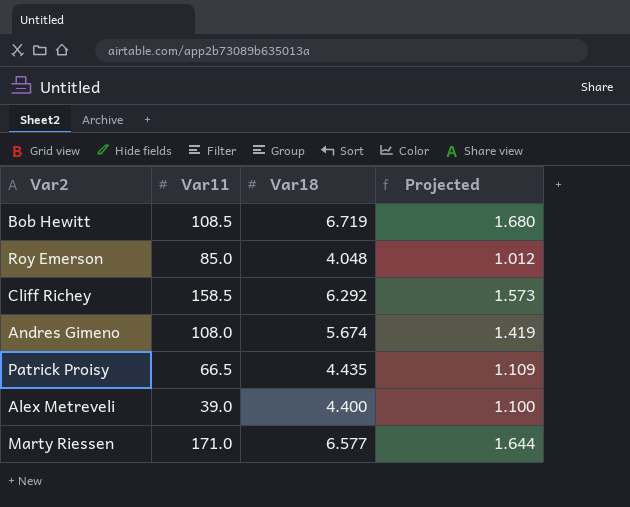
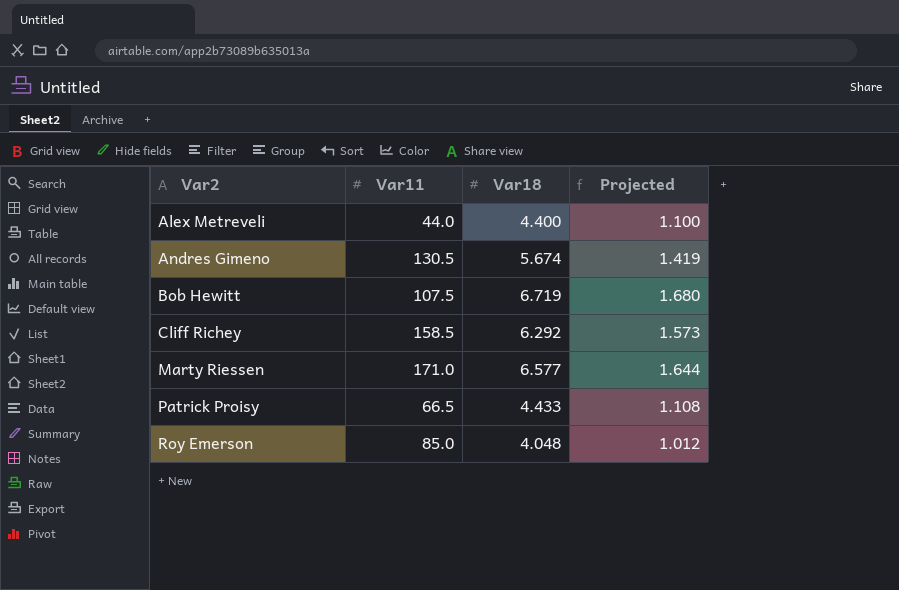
row order: none -> Var2 ascending
Alex Metreveli | Var11: 39.0 -> 44.0
Andres Gimeno | Var11: 108.0 -> 130.5
Bob Hewitt | Var11: 108.5 -> 107.5
Patrick Proisy | Var18: 4.435 -> 4.433
Patrick Proisy | Projected: 1.109 -> 1.108

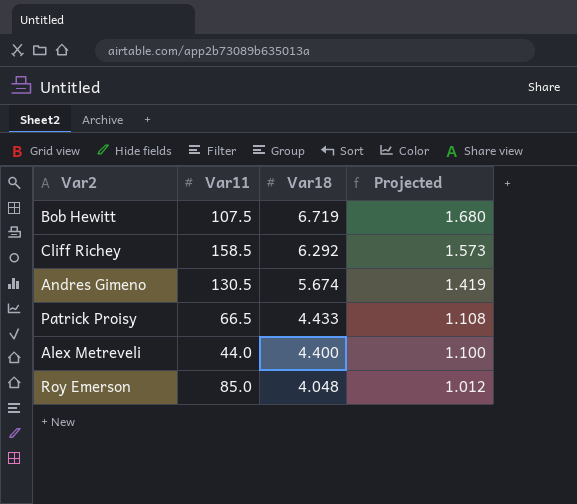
row order: Var2 ascending -> Var18 descending
row Marty Riessen: 171.0 | 6.577 | 1.644 -> none

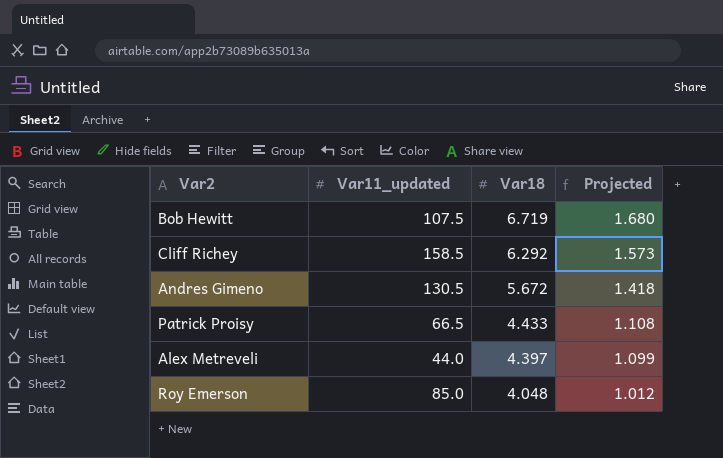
column name: Var11 -> Var11_updated
Andres Gimeno | Var18: 5.674 -> 5.672
Andres Gimeno | Projected: 1.419 -> 1.418
Alex Metreveli | Var18: 4.400 -> 4.397
Alex Metreveli | Projected: 1.100 -> 1.099

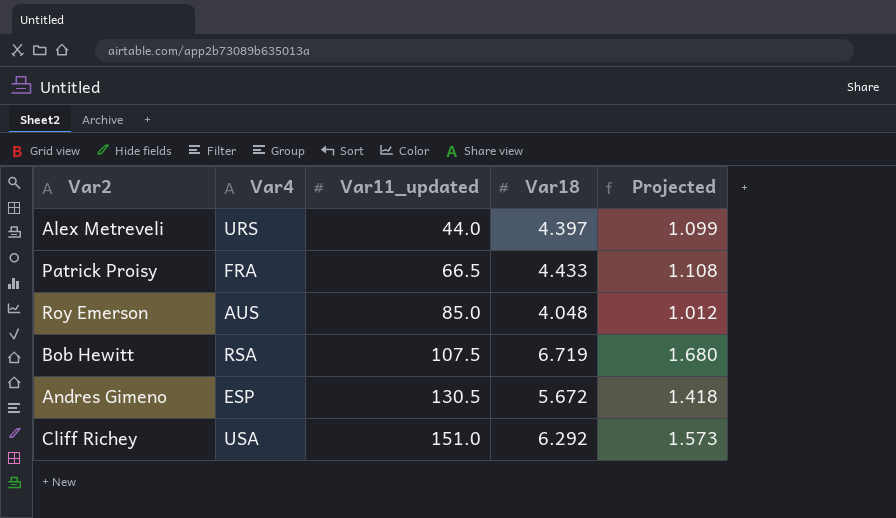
row order: Var18 descending -> Var11_updated ascending
column Var4 | position: none -> 2
Cliff Richey | Var11_updated: 158.5 -> 151.0

